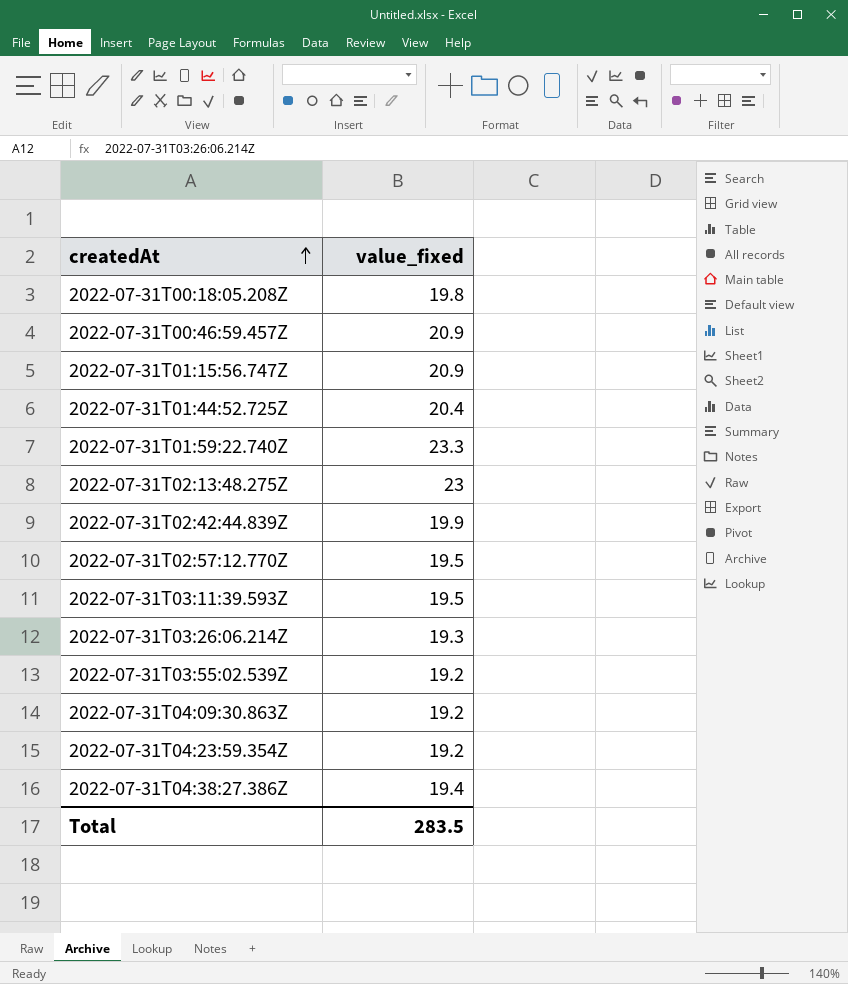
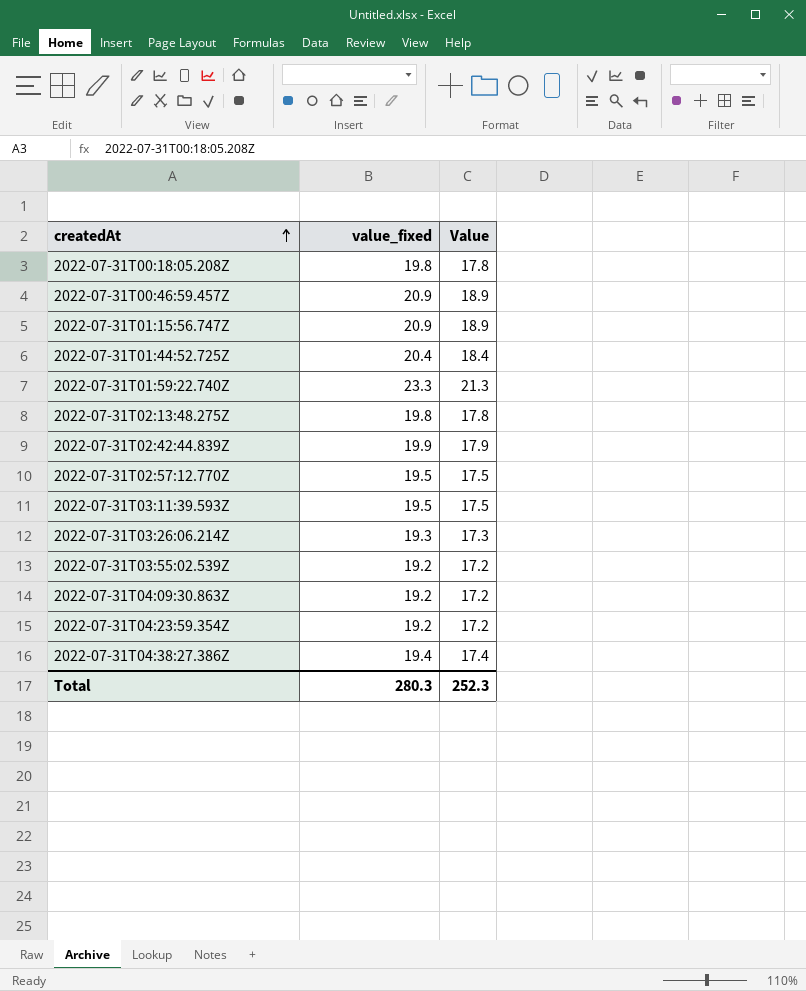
column Value | formula: none -> [value_fixed] - 2
2022-07-31T02:13:48.275Z | value_fixed: 23 -> 19.8
Total | value_fixed: 283.5 -> 280.3

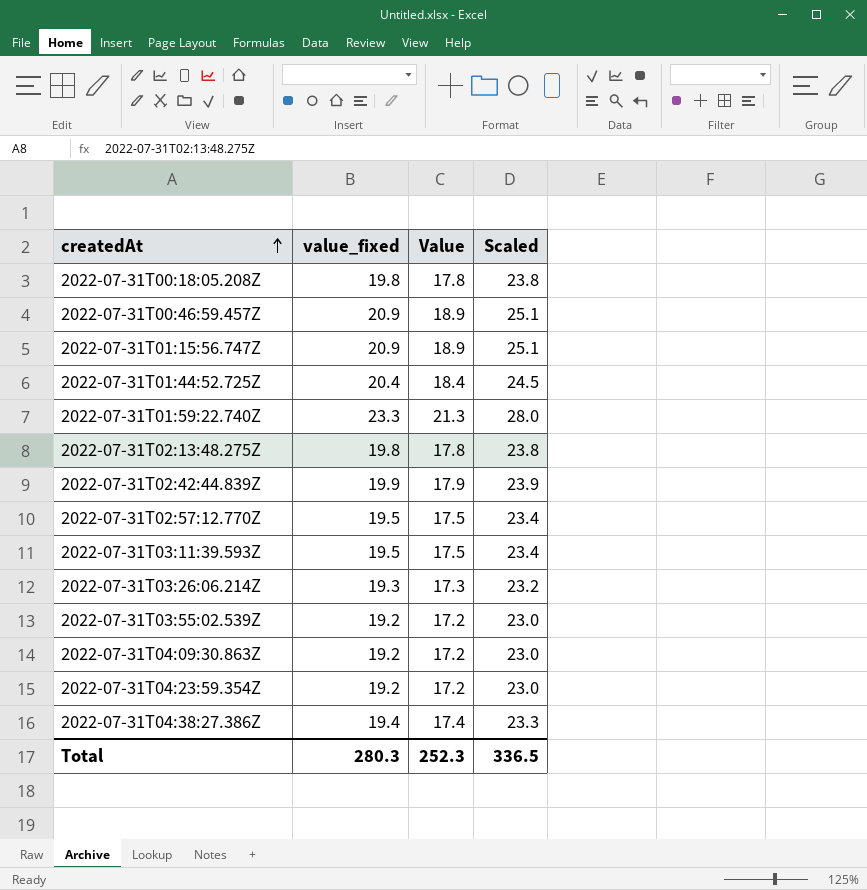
column Scaled | formula: none -> [value_fixed] * 1.2

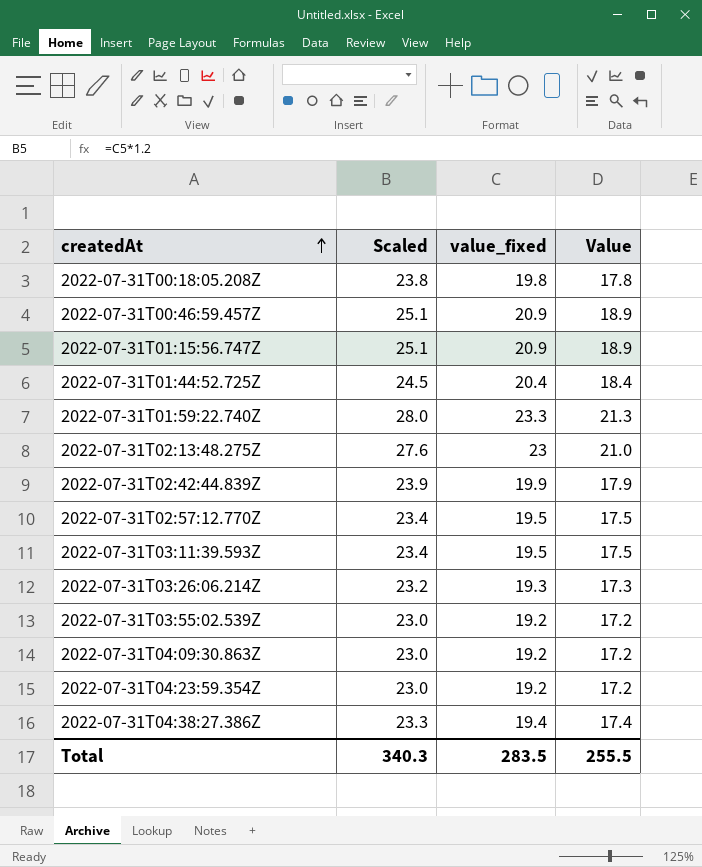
column Scaled | position: 4 -> 2
2022-07-31T02:13:48.275Z | Scaled: 23.8 -> 27.6
2022-07-31T02:13:48.275Z | value_fixed: 19.8 -> 23
2022-07-31T02:13:48.275Z | Value: 17.8 -> 21.0
Total | Scaled: 336.5 -> 340.3
Total | value_fixed: 280.3 -> 283.5
Total | Value: 252.3 -> 255.5

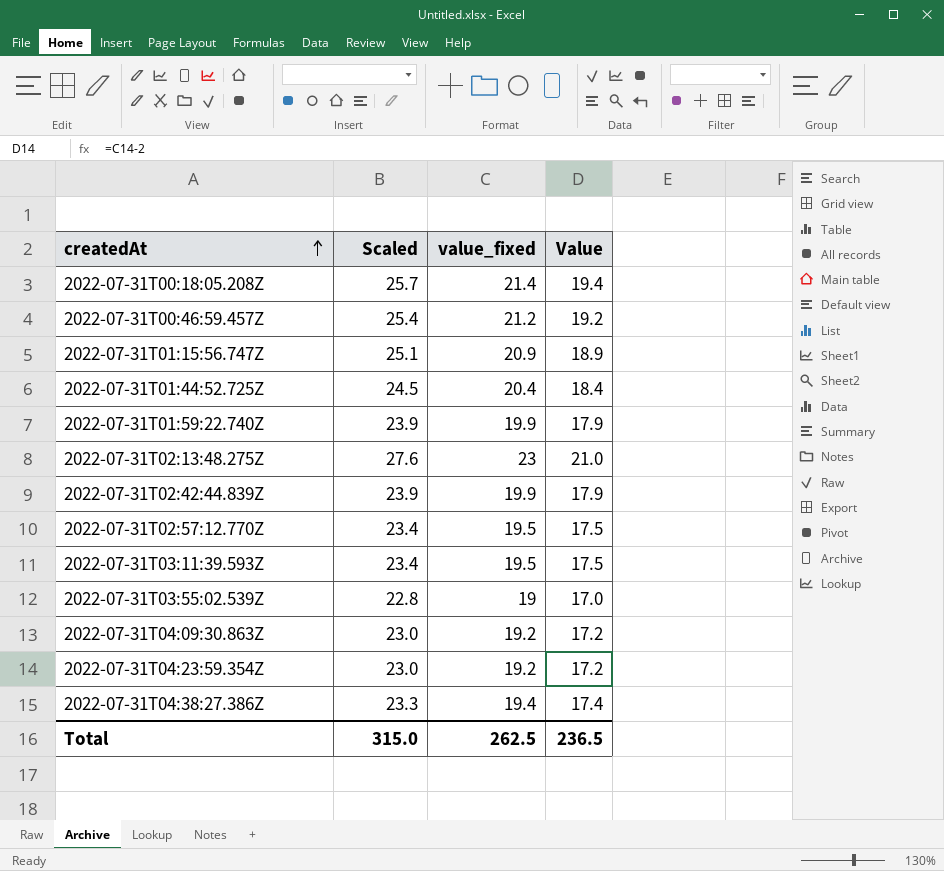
row 2022-07-31T03:26:06.214Z: 23.2 | 19.3 | 17.3 -> none
2022-07-31T00:18:05.208Z | Scaled: 23.8 -> 25.7
2022-07-31T00:18:05.208Z | value_fixed: 19.8 -> 21.4
2022-07-31T00:18:05.208Z | Value: 17.8 -> 19.4
2022-07-31T00:46:59.457Z | Scaled: 25.1 -> 25.4
2022-07-31T00:46:59.457Z | value_fixed: 20.9 -> 21.2
2022-07-31T00:46:59.457Z | Value: 18.9 -> 19.2
2022-07-31T01:59:22.740Z | Scaled: 28.0 -> 23.9
2022-07-31T01:59:22.740Z | value_fixed: 23.3 -> 19.9
2022-07-31T01:59:22.740Z | Value: 21.3 -> 17.9
2022-07-31T03:55:02.539Z | Scaled: 23.0 -> 22.8
2022-07-31T03:55:02.539Z | value_fixed: 19.2 -> 19
2022-07-31T03:55:02.539Z | Value: 17.2 -> 17.0
Total | Scaled: 340.3 -> 315.0
Total | value_fixed: 283.5 -> 262.5
Total | Value: 255.5 -> 236.5

